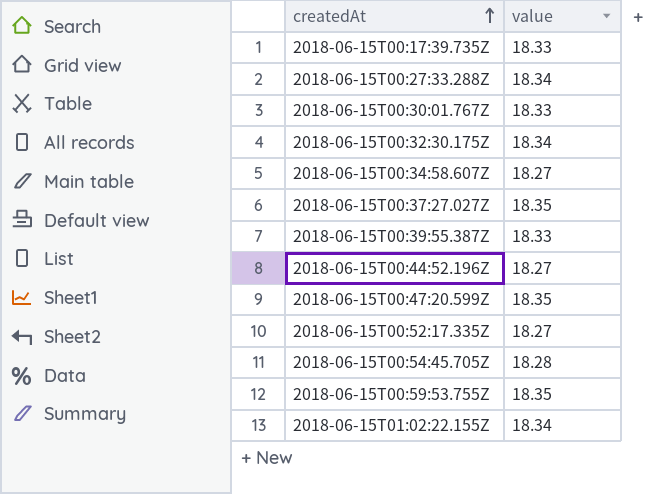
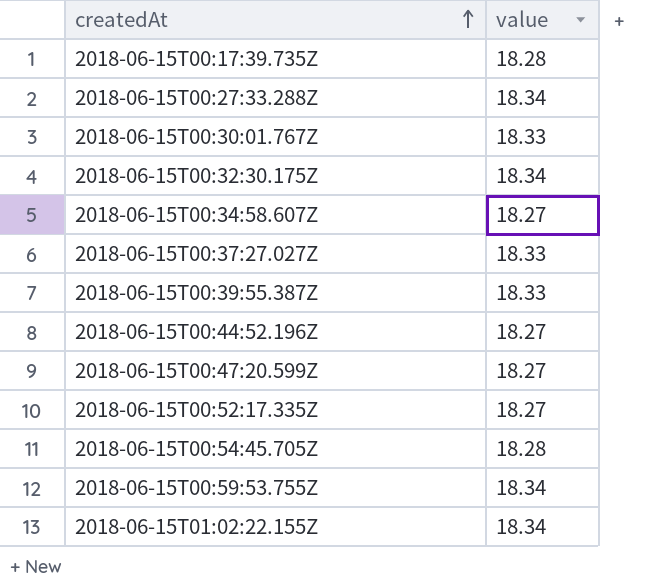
2018-06-15T00:17:39.735Z | value: 18.33 -> 18.28
2018-06-15T00:37:27.027Z | value: 18.35 -> 18.33
2018-06-15T00:47:20.599Z | value: 18.35 -> 18.27
2018-06-15T00:59:53.755Z | value: 18.35 -> 18.34

